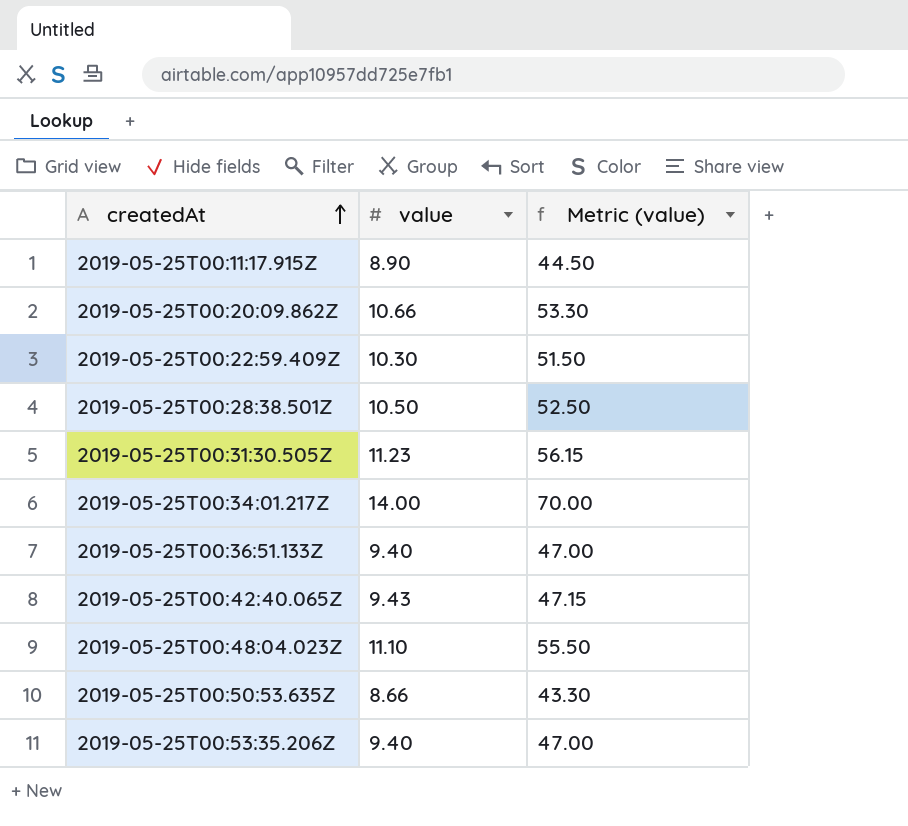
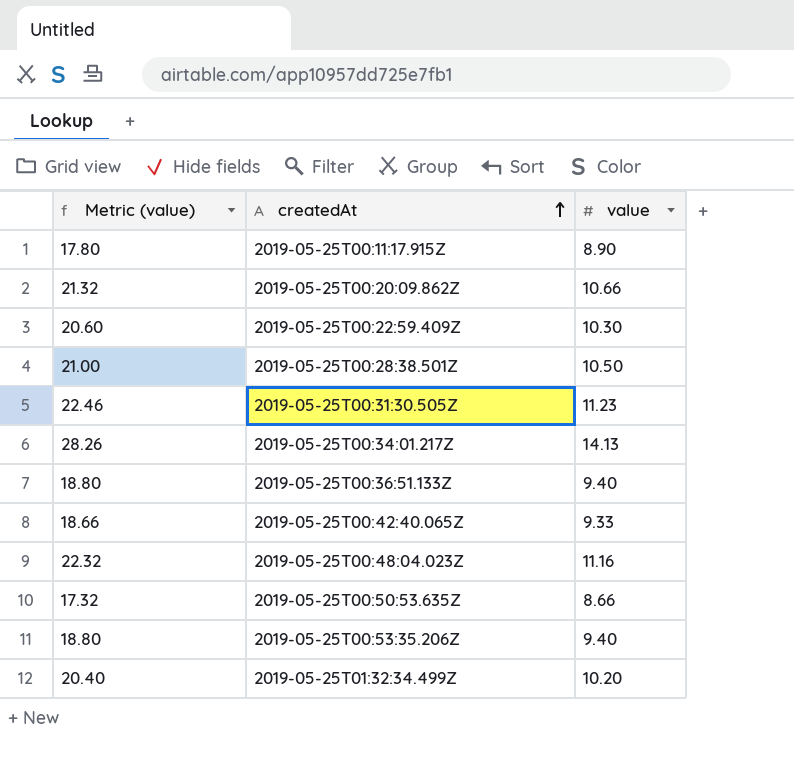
column Metric (value) | formula: [value] * 5 -> [value] * 2
column Metric (value) | position: 3 -> 1
2019-05-25T00:34:01.217Z | value: 14.00 -> 14.13
2019-05-25T00:42:40.065Z | value: 9.43 -> 9.33
2019-05-25T00:48:04.023Z | value: 11.10 -> 11.16
row 2019-05-25T01:32:34.499Z: none -> 20.40 | 10.20

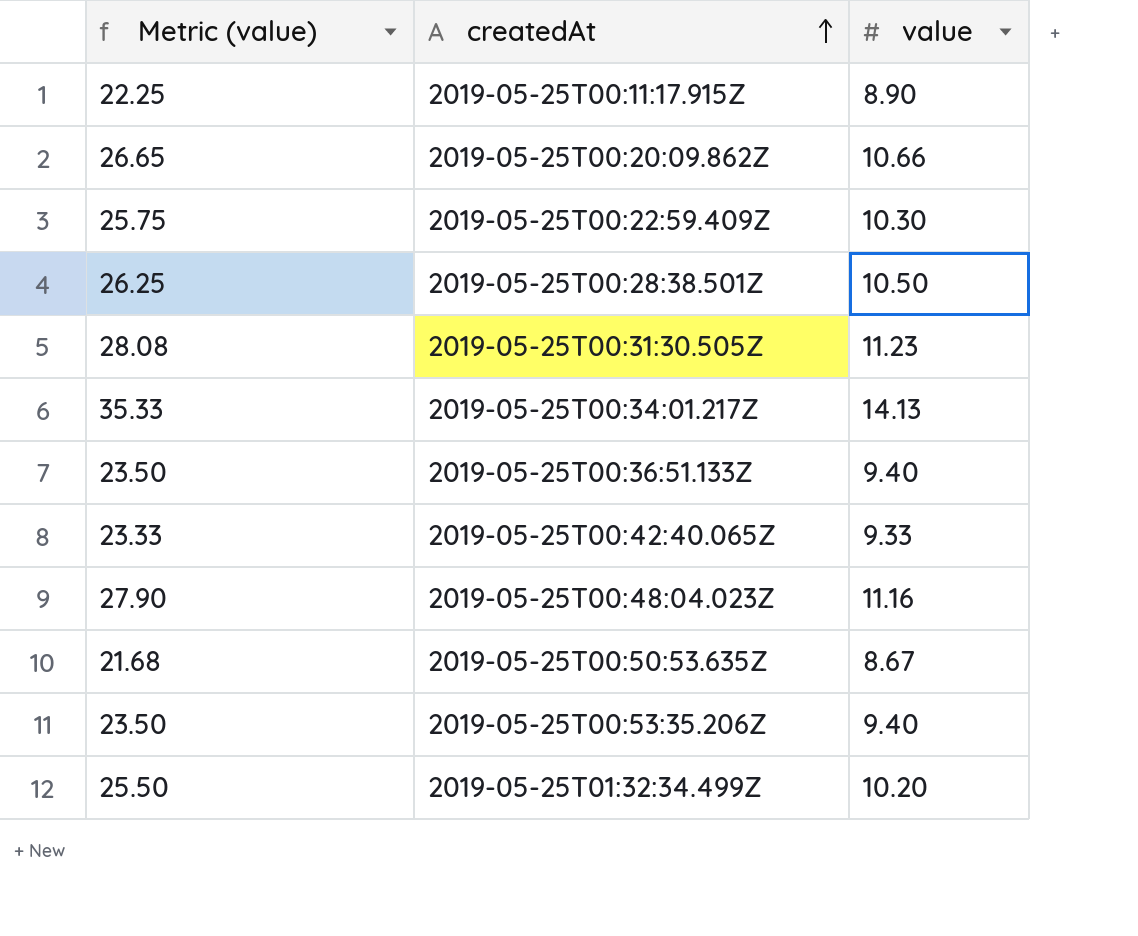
column Metric (value) | formula: [value] * 2 -> [value] * 2.5
2019-05-25T00:50:53.635Z | value: 8.66 -> 8.67

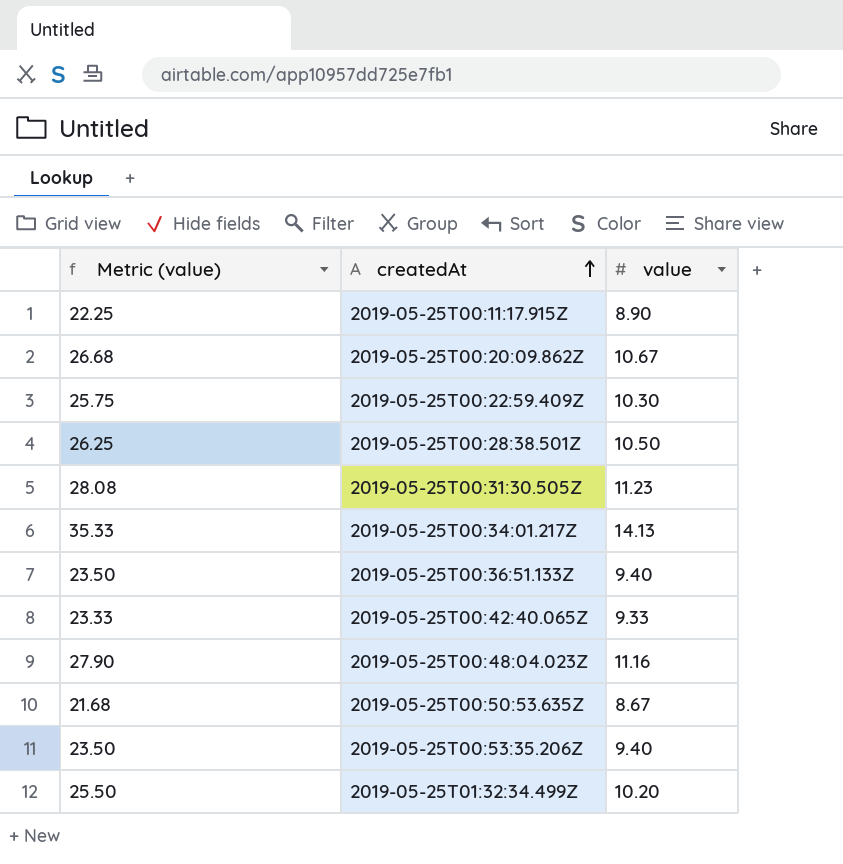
2019-05-25T00:20:09.862Z | Metric (value): 26.65 -> 26.68
2019-05-25T00:20:09.862Z | value: 10.66 -> 10.67

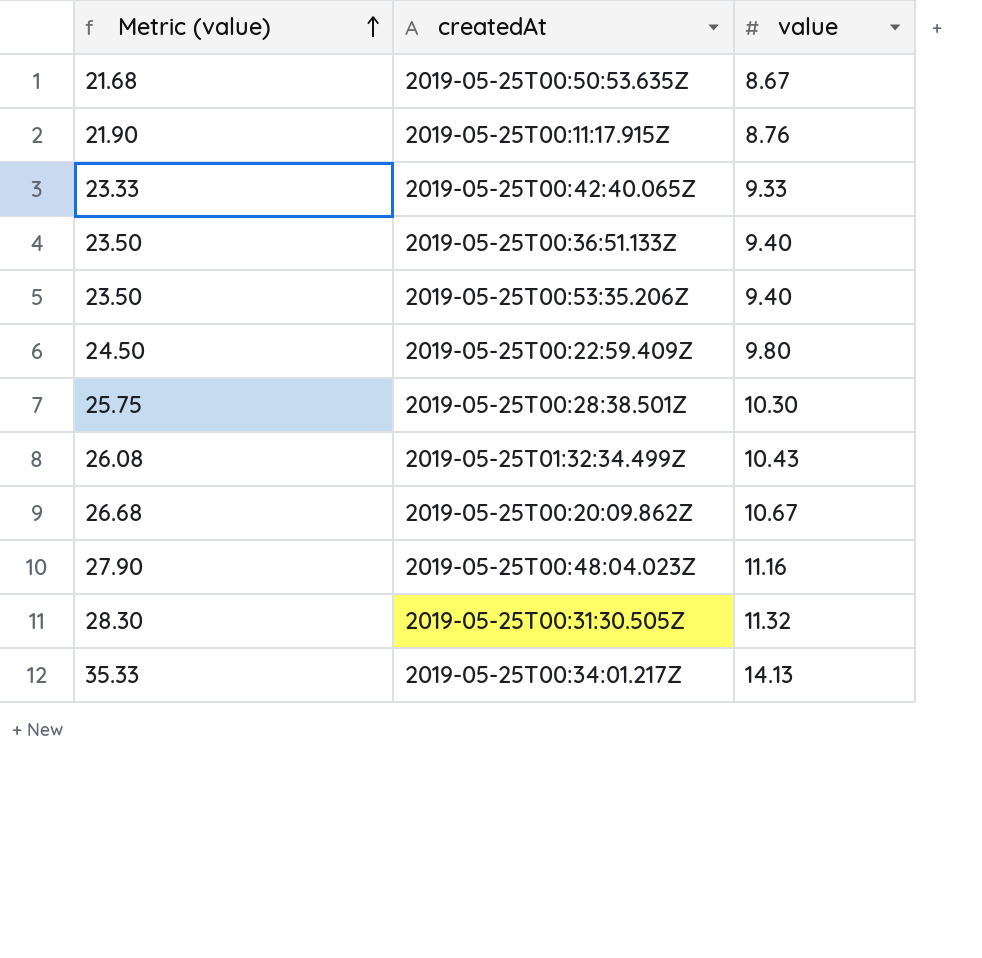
row order: createdAt ascending -> Metric (value) ascending
2019-05-25T00:11:17.915Z | Metric (value): 22.25 -> 21.90
2019-05-25T00:11:17.915Z | value: 8.90 -> 8.76
2019-05-25T00:22:59.409Z | Metric (value): 25.75 -> 24.50
2019-05-25T00:22:59.409Z | value: 10.30 -> 9.80
2019-05-25T00:28:38.501Z | Metric (value): 26.25 -> 25.75
2019-05-25T00:28:38.501Z | value: 10.50 -> 10.30
2019-05-25T01:32:34.499Z | Metric (value): 25.50 -> 26.08
2019-05-25T01:32:34.499Z | value: 10.20 -> 10.43
2019-05-25T00:31:30.505Z | Metric (value): 28.08 -> 28.30
2019-05-25T00:31:30.505Z | value: 11.23 -> 11.32

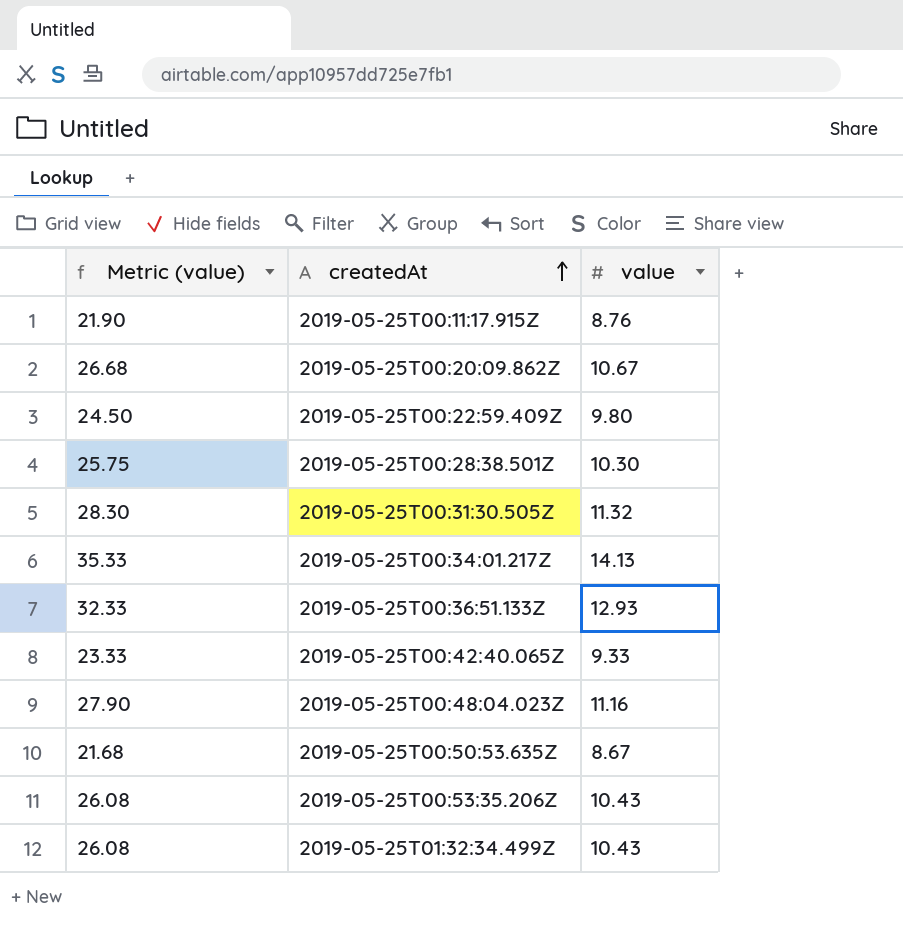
row order: Metric (value) ascending -> createdAt ascending
2019-05-25T00:36:51.133Z | Metric (value): 23.50 -> 32.33
2019-05-25T00:36:51.133Z | value: 9.40 -> 12.93
2019-05-25T00:53:35.206Z | Metric (value): 23.50 -> 26.08
2019-05-25T00:53:35.206Z | value: 9.40 -> 10.43

